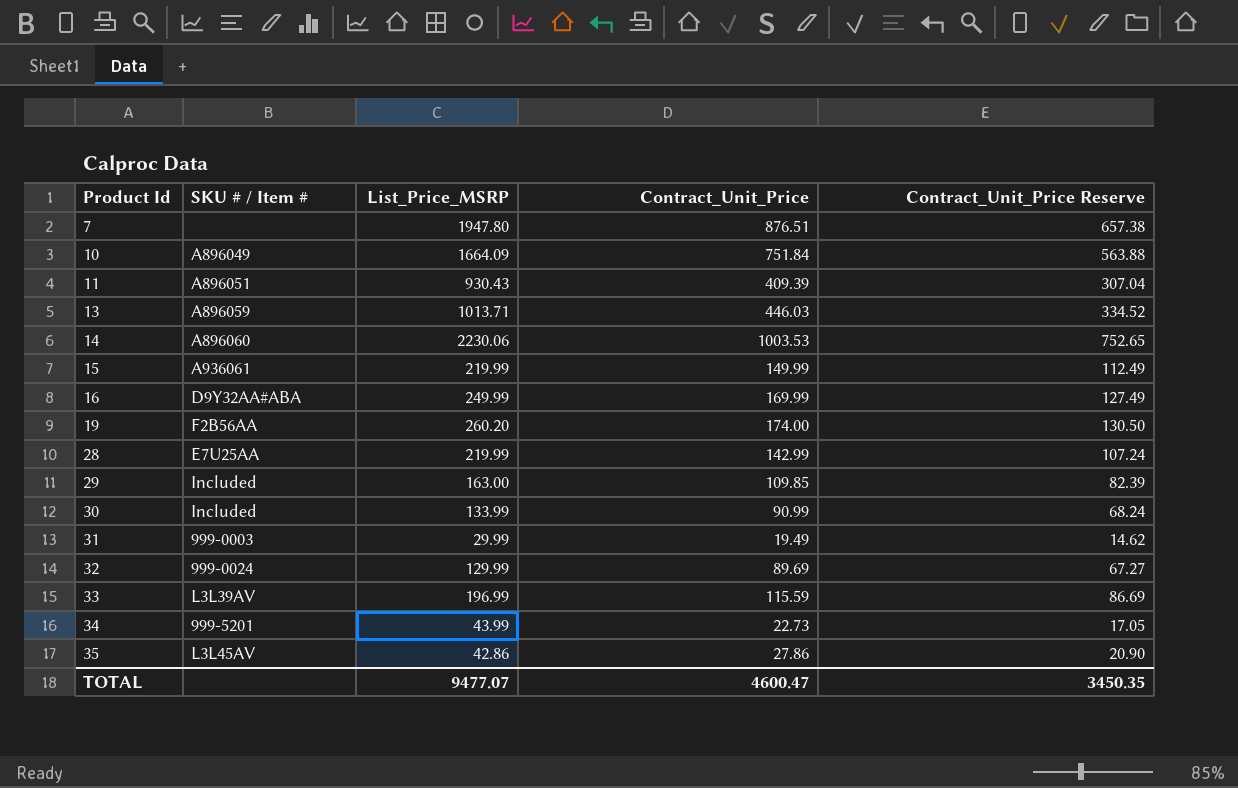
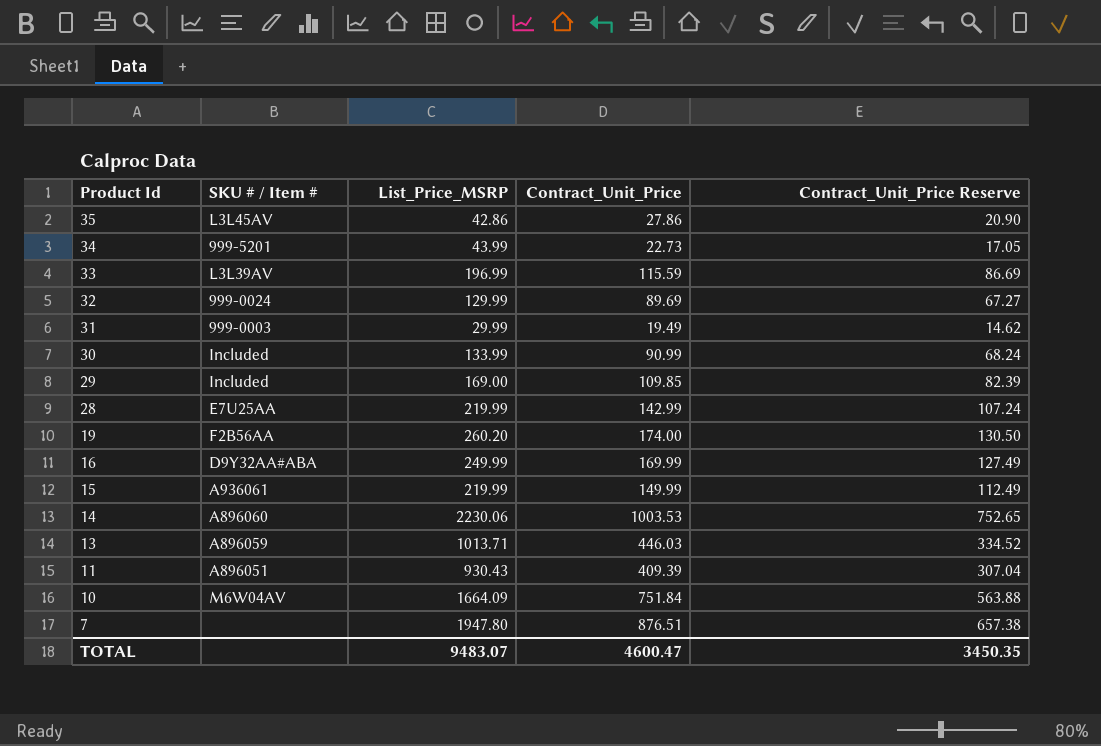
row order: Product Id ascending -> Product Id descending
29 | List_Price_MSRP: 163.00 -> 169.00
10 | SKU # / Item #: A896049 -> M6W04AV
TOTAL | List_Price_MSRP: 9477.07 -> 9483.07

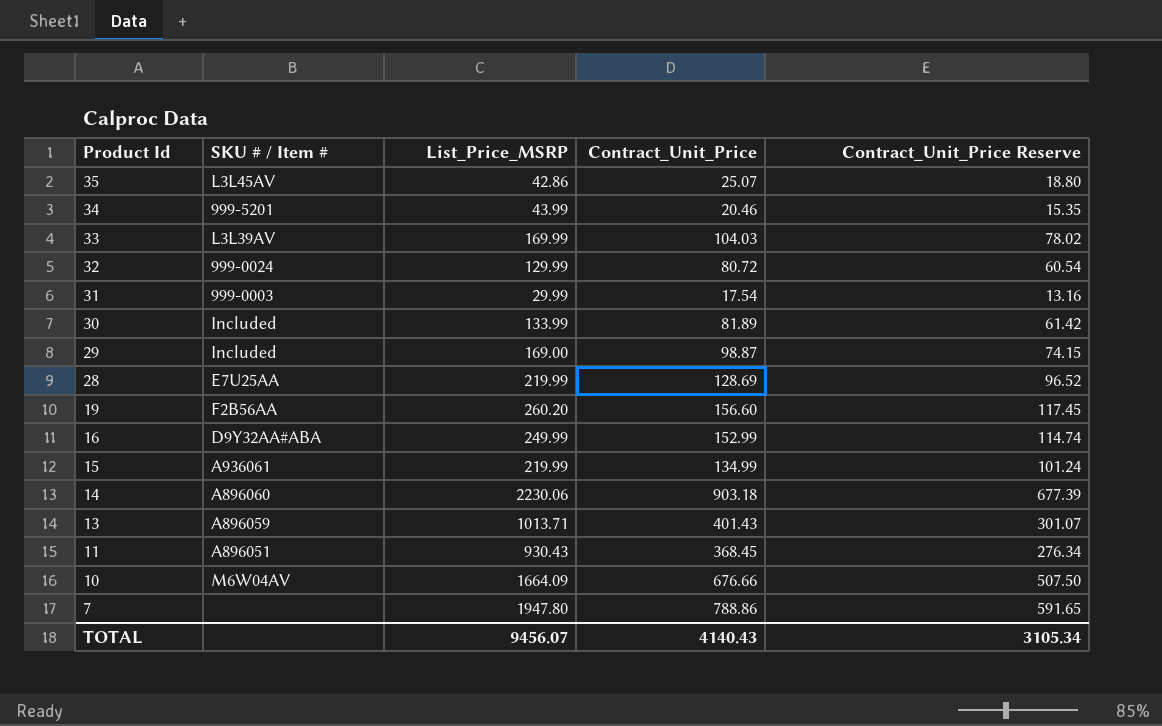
35 | Contract_Unit_Price: 27.86 -> 25.07
35 | Contract_Unit_Price Reserve: 20.90 -> 18.80
34 | Contract_Unit_Price: 22.73 -> 20.46
34 | Contract_Unit_Price Reserve: 17.05 -> 15.35
33 | List_Price_MSRP: 196.99 -> 169.99
33 | Contract_Unit_Price: 115.59 -> 104.03
33 | Contract_Unit_Price Reserve: 86.69 -> 78.02
32 | Contract_Unit_Price: 89.69 -> 80.72
32 | Contract_Unit_Price Reserve: 67.27 -> 60.54
31 | Contract_Unit_Price: 19.49 -> 17.54
31 | Contract_Unit_Price Reserve: 14.62 -> 13.16
30 | Contract_Unit_Price: 90.99 -> 81.89
30 | Contract_Unit_Price Reserve: 68.24 -> 61.42
29 | Contract_Unit_Price: 109.85 -> 98.87
29 | Contract_Unit_Price Reserve: 82.39 -> 74.15
28 | Contract_Unit_Price: 142.99 -> 128.69
28 | Contract_Unit_Price Reserve: 107.24 -> 96.52
19 | Contract_Unit_Price: 174.00 -> 156.60
19 | Contract_Unit_Price Reserve: 130.50 -> 117.45
16 | Contract_Unit_Price: 169.99 -> 152.99
16 | Contract_Unit_Price Reserve: 127.49 -> 114.74
15 | Contract_Unit_Price: 149.99 -> 134.99
15 | Contract_Unit_Price Reserve: 112.49 -> 101.24
14 | Contract_Unit_Price: 1003.53 -> 903.18
14 | Contract_Unit_Price Reserve: 752.65 -> 677.39
13 | Contract_Unit_Price: 446.03 -> 401.43
13 | Contract_Unit_Price Reserve: 334.52 -> 301.07
11 | Contract_Unit_Price: 409.39 -> 368.45
11 | Contract_Unit_Price Reserve: 307.04 -> 276.34
10 | Contract_Unit_Price: 751.84 -> 676.66
10 | Contract_Unit_Price Reserve: 563.88 -> 507.50
7 | Contract_Unit_Price: 876.51 -> 788.86
7 | Contract_Unit_Price Reserve: 657.38 -> 591.65
TOTAL | List_Price_MSRP: 9483.07 -> 9456.07
TOTAL | Contract_Unit_Price: 4600.47 -> 4140.43
TOTAL | Contract_Unit_Price Reserve: 3450.35 -> 3105.34

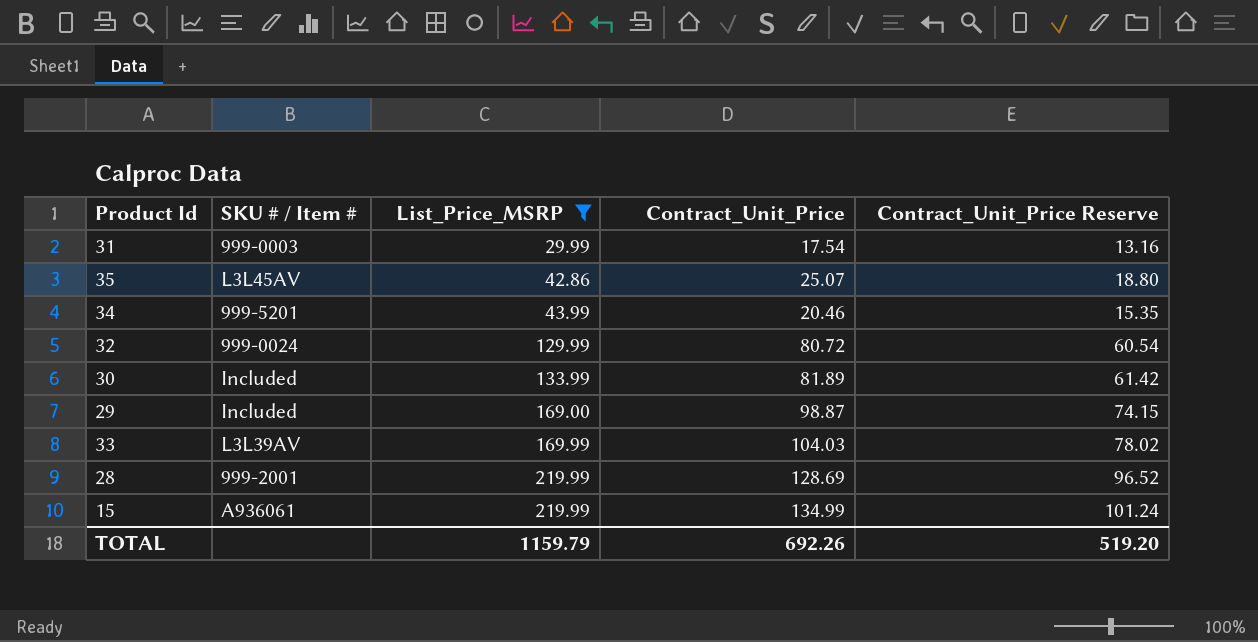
filter: none -> List_Price_MSRP <= 219.99
row order: Product Id descending -> List_Price_MSRP ascending
28 | SKU # / Item #: E7U25AA -> 999-2001
TOTAL | List_Price_MSRP: 9456.07 -> 1159.79
TOTAL | Contract_Unit_Price: 4140.43 -> 692.26
TOTAL | Contract_Unit_Price Reserve: 3105.34 -> 519.20

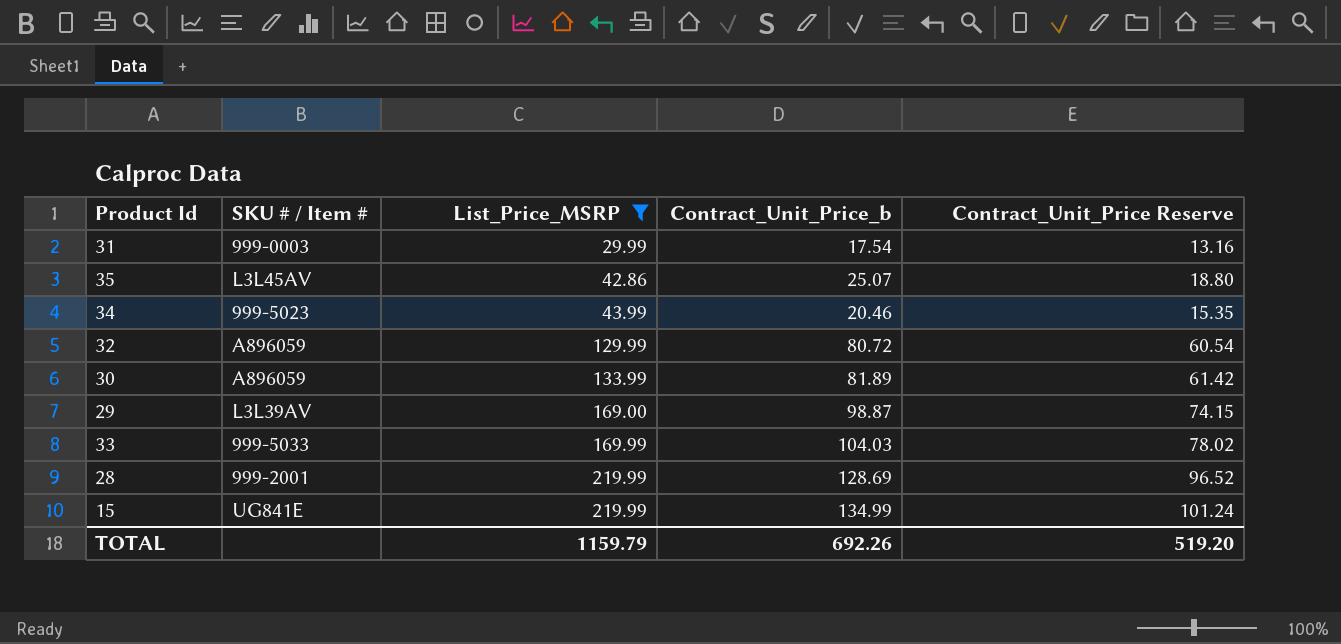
column name: Contract_Unit_Price -> Contract_Unit_Price_b
34 | SKU # / Item #: 999-5201 -> 999-5023
32 | SKU # / Item #: 999-0024 -> A896059
30 | SKU # / Item #: Included -> A896059
29 | SKU # / Item #: Included -> L3L39AV
33 | SKU # / Item #: L3L39AV -> 999-5033
15 | SKU # / Item #: A936061 -> UG841E

